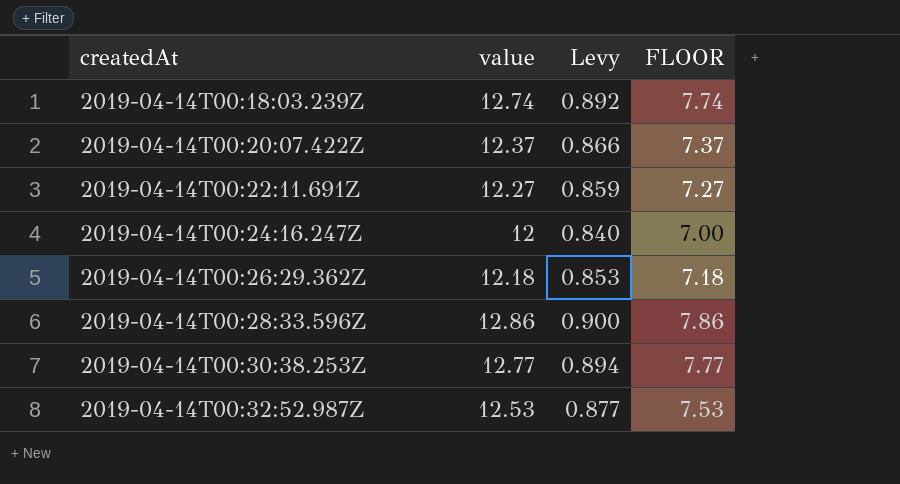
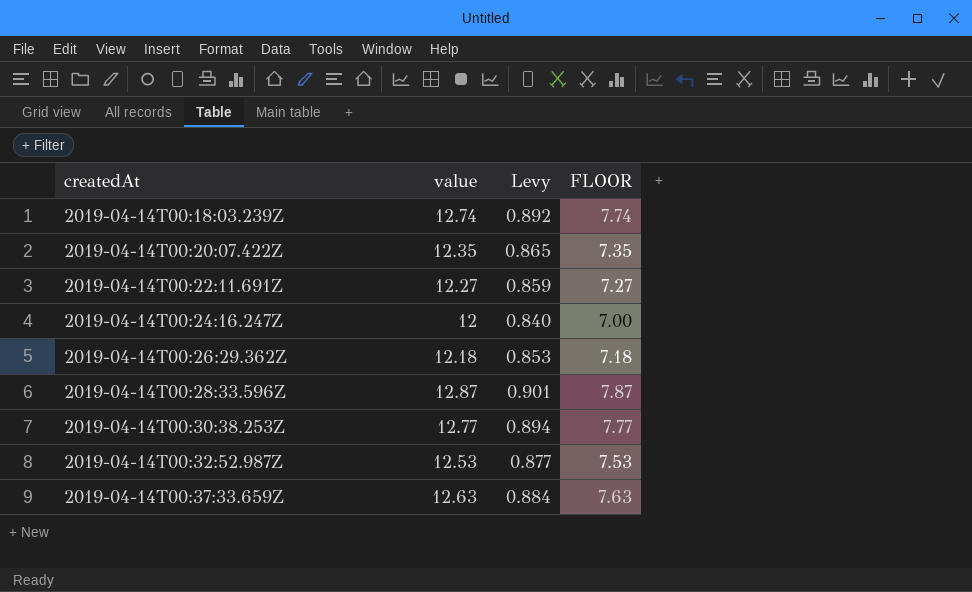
2019-04-14T00:20:07.422Z | value: 12.37 -> 12.35
2019-04-14T00:20:07.422Z | Levy: 0.866 -> 0.865
2019-04-14T00:20:07.422Z | FLOOR: 7.37 -> 7.35
2019-04-14T00:28:33.596Z | value: 12.86 -> 12.87
2019-04-14T00:28:33.596Z | Levy: 0.900 -> 0.901
2019-04-14T00:28:33.596Z | FLOOR: 7.86 -> 7.87
row 2019-04-14T00:37:33.659Z: none -> 12.63 | 0.884 | 7.63

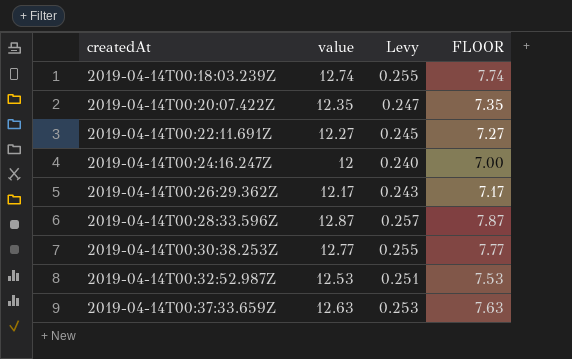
column Levy | formula: [value] * 0.07 -> [value] * 0.02
2019-04-14T00:26:29.362Z | value: 12.18 -> 12.17
2019-04-14T00:26:29.362Z | FLOOR: 7.18 -> 7.17

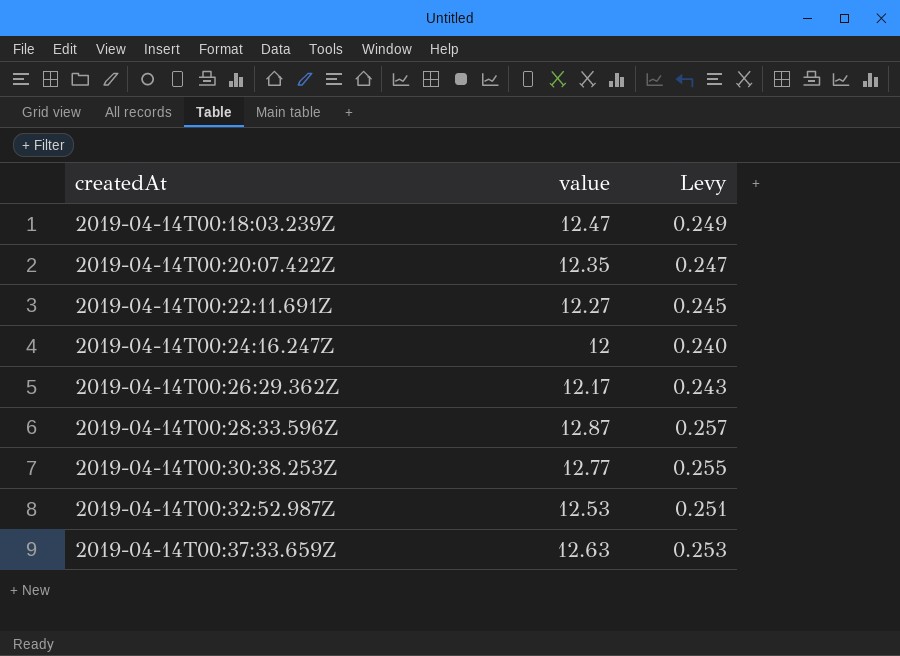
column FLOOR | formula: [value] - 5 -> none
2019-04-14T00:18:03.239Z | value: 12.74 -> 12.47
2019-04-14T00:18:03.239Z | Levy: 0.255 -> 0.249

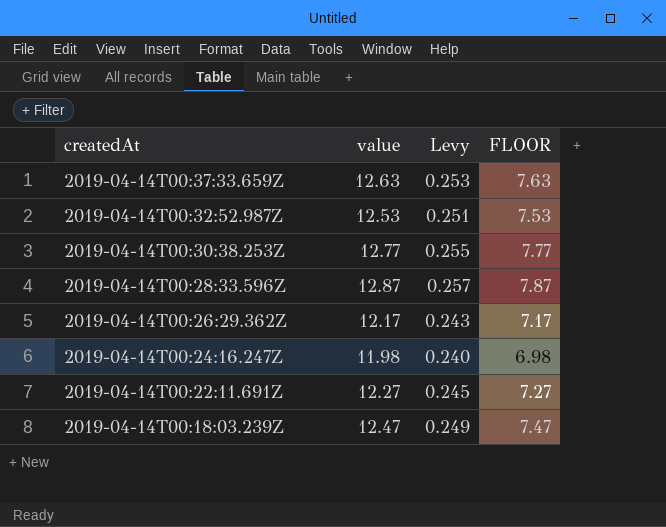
row order: createdAt ascending -> createdAt descending
column FLOOR | formula: none -> [value] - 5
row 2019-04-14T00:20:07.422Z: 12.35 | 0.247 -> none
2019-04-14T00:24:16.247Z | value: 12 -> 11.98

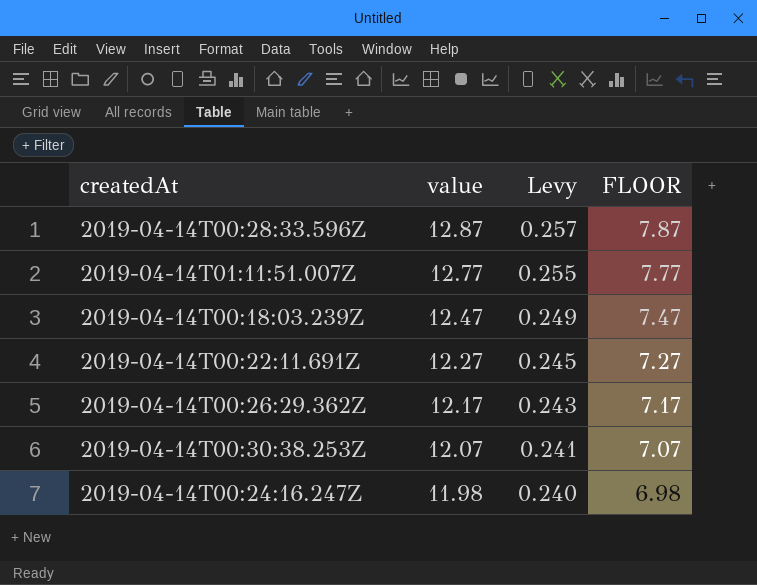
row order: createdAt descending -> value descending
row 2019-04-14T00:37:33.659Z: 12.63 | 0.253 | 7.63 -> none
row 2019-04-14T00:32:52.987Z: 12.53 | 0.251 | 7.53 -> none
row 2019-04-14T01:11:51.007Z: none -> 12.77 | 0.255 | 7.77
2019-04-14T00:30:38.253Z | value: 12.77 -> 12.07
2019-04-14T00:30:38.253Z | Levy: 0.255 -> 0.241
2019-04-14T00:30:38.253Z | FLOOR: 7.77 -> 7.07

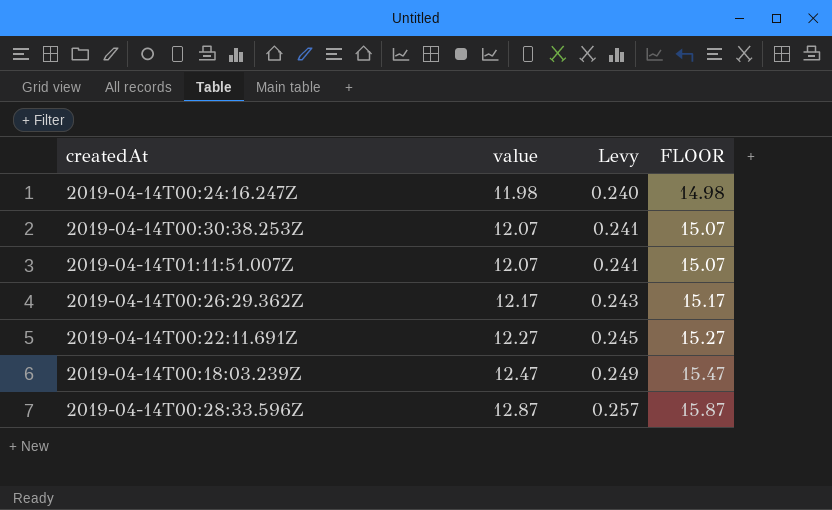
row order: value descending -> value ascending
column FLOOR | formula: [value] - 5 -> [value] + 3
2019-04-14T01:11:51.007Z | value: 12.77 -> 12.07
2019-04-14T01:11:51.007Z | Levy: 0.255 -> 0.241

